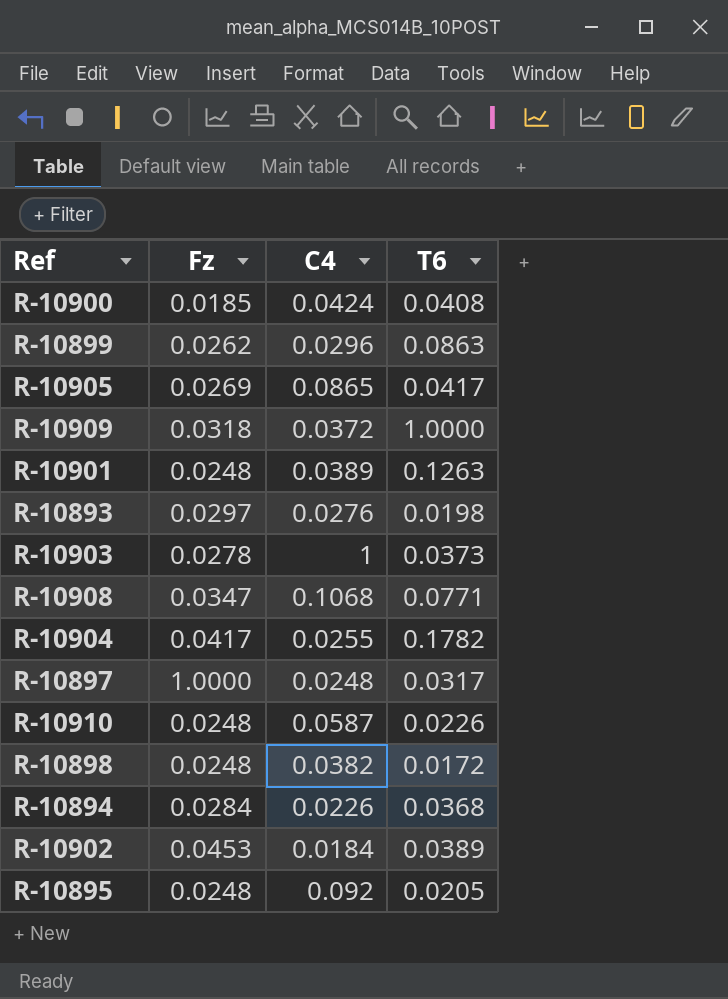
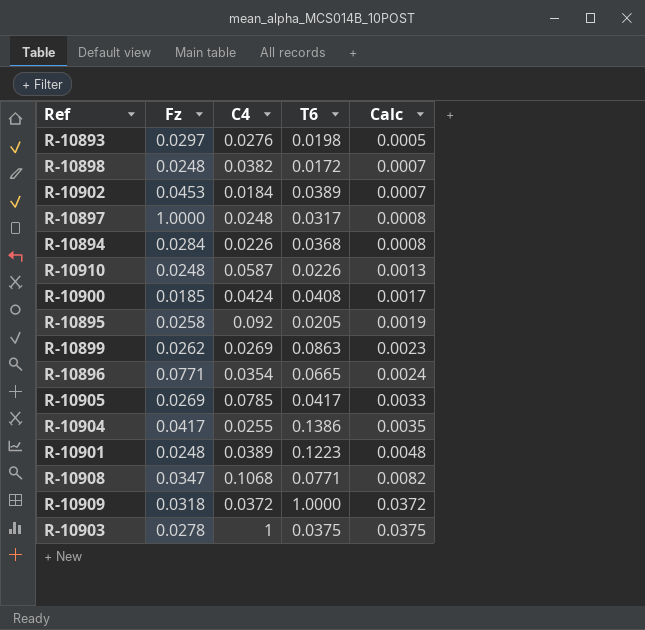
row order: none -> Calc ascending
column Calc | formula: none -> [C4] * [T6]
R-10895 | Fz: 0.0248 -> 0.0258
R-10899 | C4: 0.0296 -> 0.0269
row R-10896: none -> 0.0771 | 0.0354 | 0.0665 | 0.0024
R-10905 | C4: 0.0865 -> 0.0785
R-10904 | T6: 0.1782 -> 0.1386
R-10901 | T6: 0.1263 -> 0.1223
R-10903 | T6: 0.0373 -> 0.0375

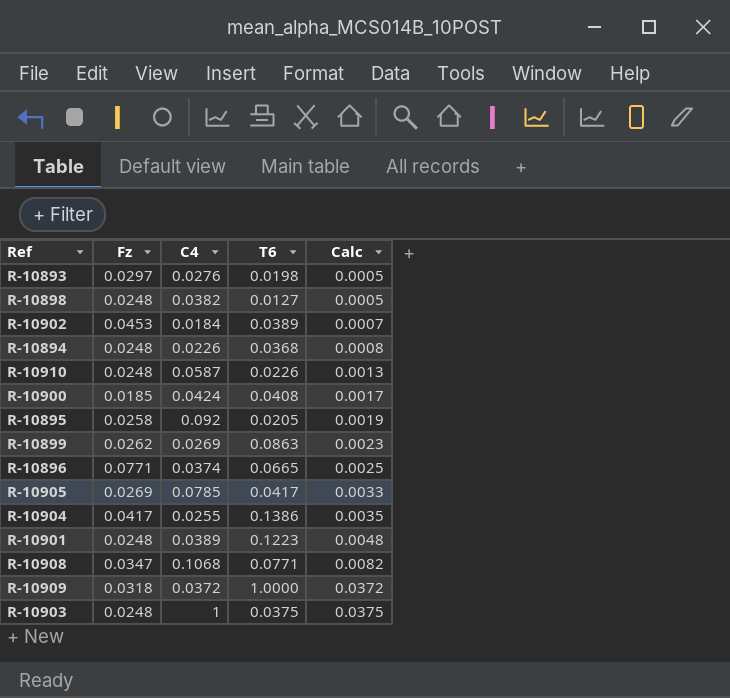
row R-10897: 1.0000 | 0.0248 | 0.0317 | 0.0008 -> none
R-10898 | T6: 0.0172 -> 0.0127
R-10898 | Calc: 0.0007 -> 0.0005
R-10894 | Fz: 0.0284 -> 0.0248
R-10896 | C4: 0.0354 -> 0.0374
R-10896 | Calc: 0.0024 -> 0.0025
R-10903 | Fz: 0.0278 -> 0.0248

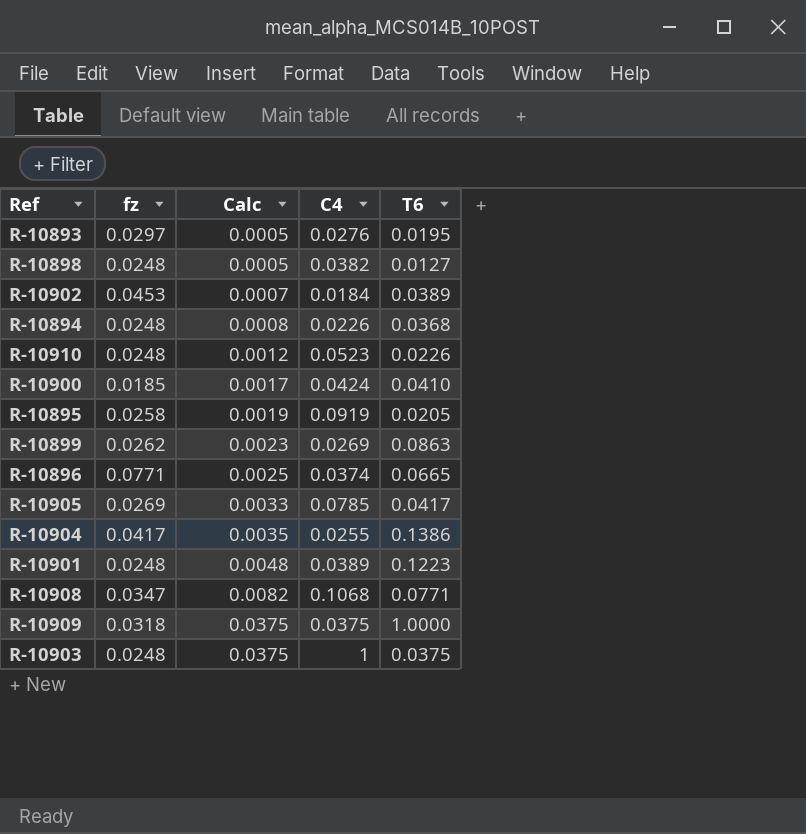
column name: Fz -> fz
column Calc | position: 5 -> 3
R-10893 | T6: 0.0198 -> 0.0195
R-10910 | Calc: 0.0013 -> 0.0012
R-10910 | C4: 0.0587 -> 0.0523
R-10900 | T6: 0.0408 -> 0.0410
R-10895 | C4: 0.092 -> 0.0919
R-10909 | Calc: 0.0372 -> 0.0375
R-10909 | C4: 0.0372 -> 0.0375

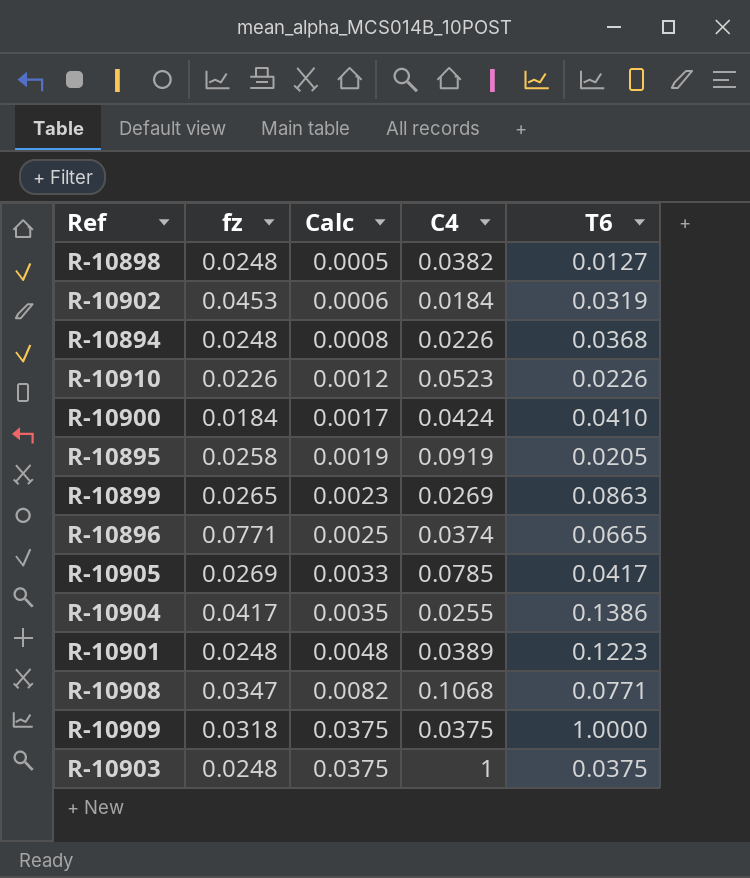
row R-10893: 0.0297 | 0.0005 | 0.0276 | 0.0195 -> none
R-10902 | Calc: 0.0007 -> 0.0006
R-10902 | T6: 0.0389 -> 0.0319
R-10910 | fz: 0.0248 -> 0.0226
R-10900 | fz: 0.0185 -> 0.0184
R-10899 | fz: 0.0262 -> 0.0265

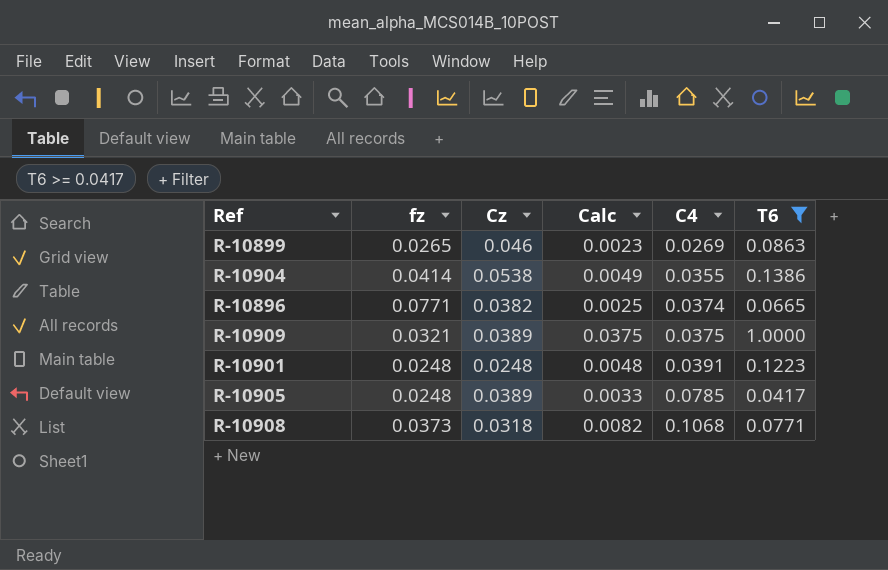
filter: none -> T6 >= 0.0417
row order: Calc ascending -> C4 ascending
column Cz | position: none -> 3
R-10904 | fz: 0.0417 -> 0.0414
R-10904 | Calc: 0.0035 -> 0.0049
R-10904 | C4: 0.0255 -> 0.0355
R-10909 | fz: 0.0318 -> 0.0321
R-10901 | C4: 0.0389 -> 0.0391
R-10905 | fz: 0.0269 -> 0.0248
R-10908 | fz: 0.0347 -> 0.0373

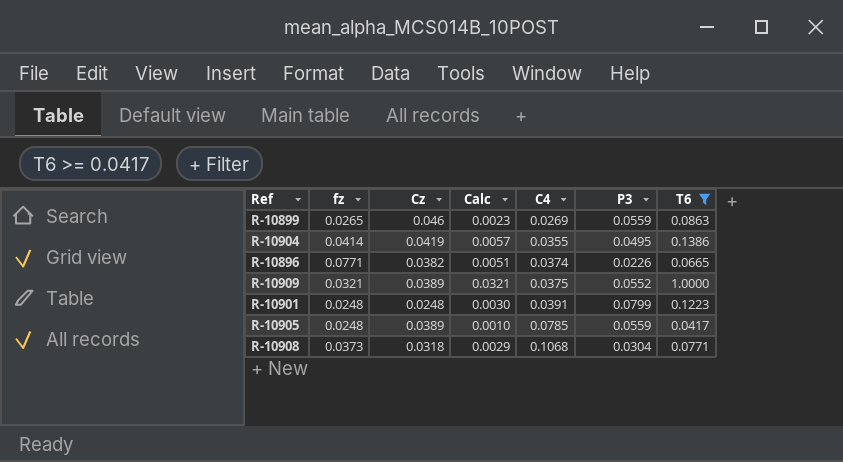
column Calc | formula: [C4] * [T6] -> [fz] * [T6]
column P3 | position: none -> 6
R-10904 | Cz: 0.0538 -> 0.0419

